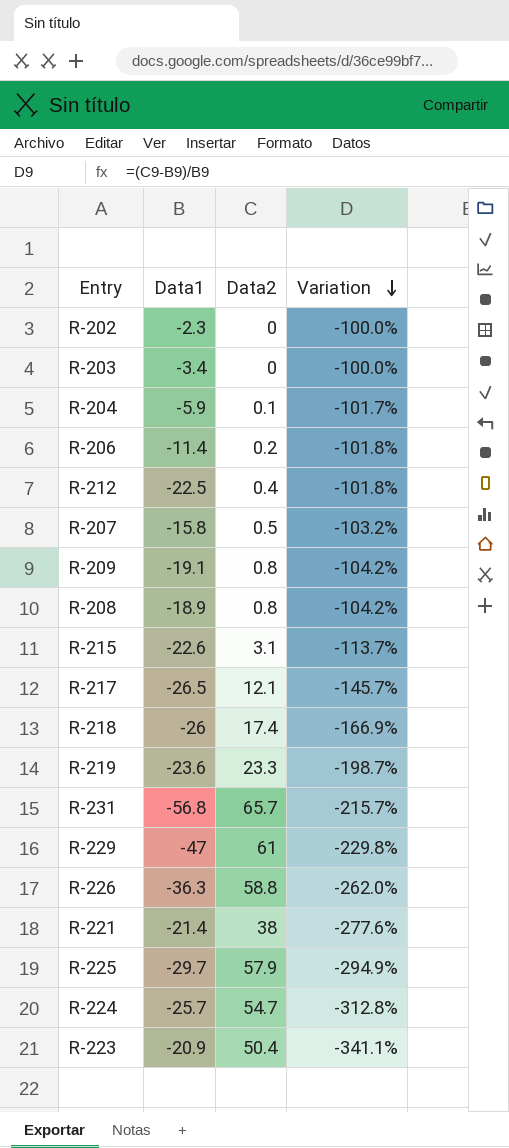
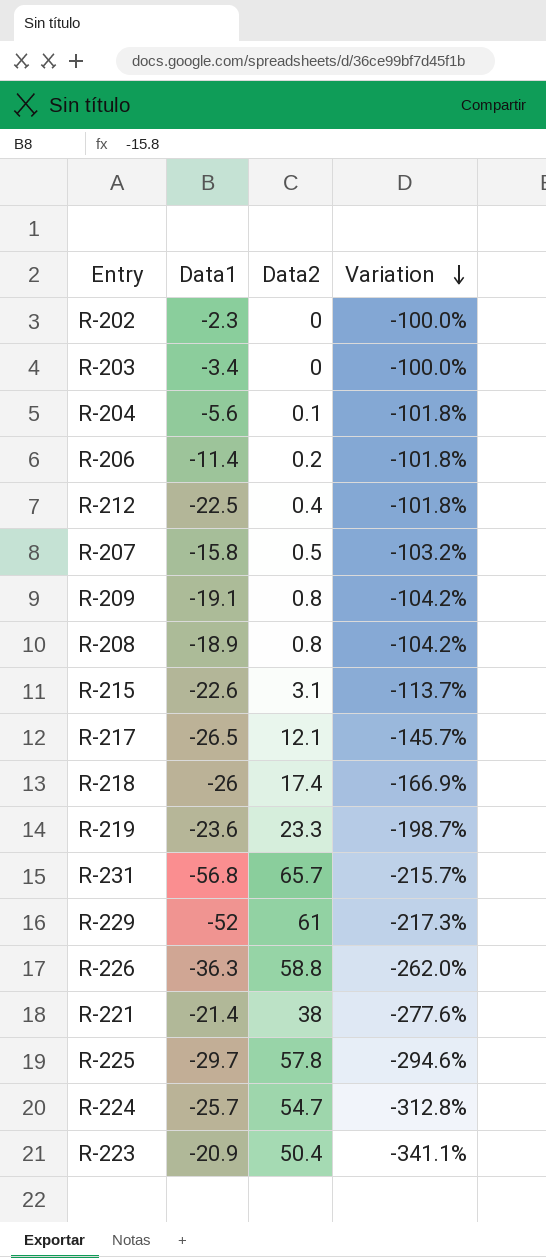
R-204 | Data1: -5.9 -> -5.6
R-204 | Variation: -101.7% -> -101.8%
R-229 | Data1: -47 -> -52
R-229 | Variation: -229.8% -> -217.3%
R-225 | Data2: 57.9 -> 57.8
R-225 | Variation: -294.9% -> -294.6%

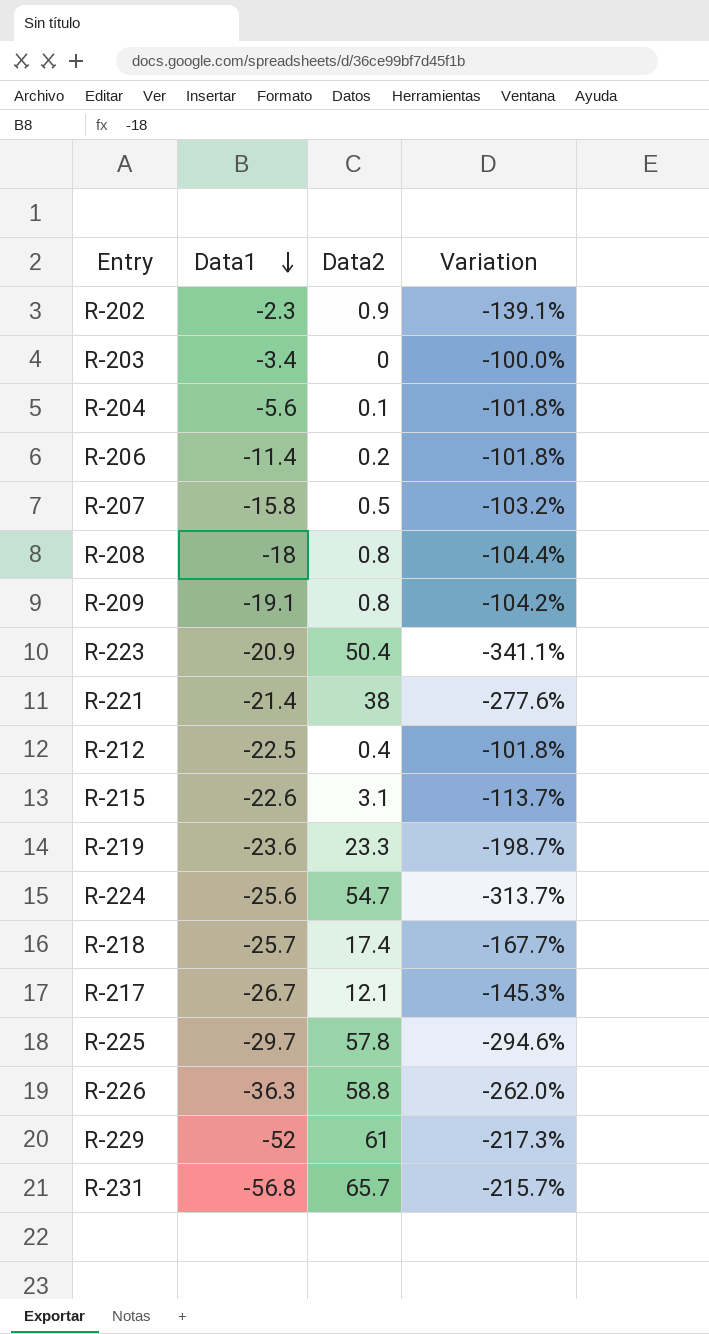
row order: Variation descending -> Data1 descending
R-202 | Data2: 0 -> 0.9
R-202 | Variation: -100.0% -> -139.1%
R-208 | Data1: -18.9 -> -18
R-208 | Variation: -104.2% -> -104.4%
R-224 | Data1: -25.7 -> -25.6
R-224 | Variation: -312.8% -> -313.7%
R-218 | Data1: -26 -> -25.7
R-218 | Variation: -166.9% -> -167.7%
R-217 | Data1: -26.5 -> -26.7
R-217 | Variation: -145.7% -> -145.3%

